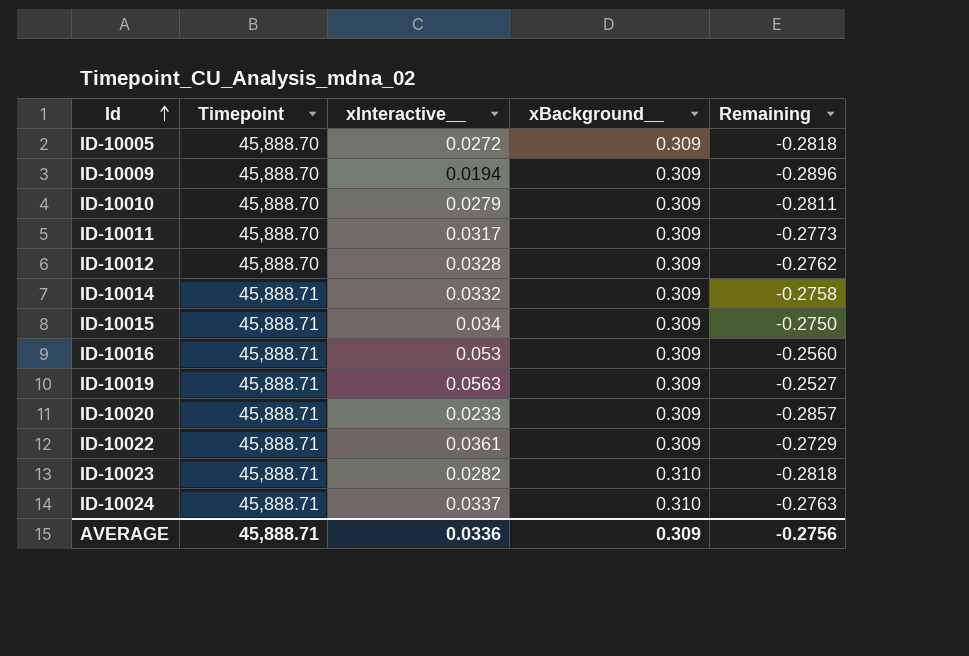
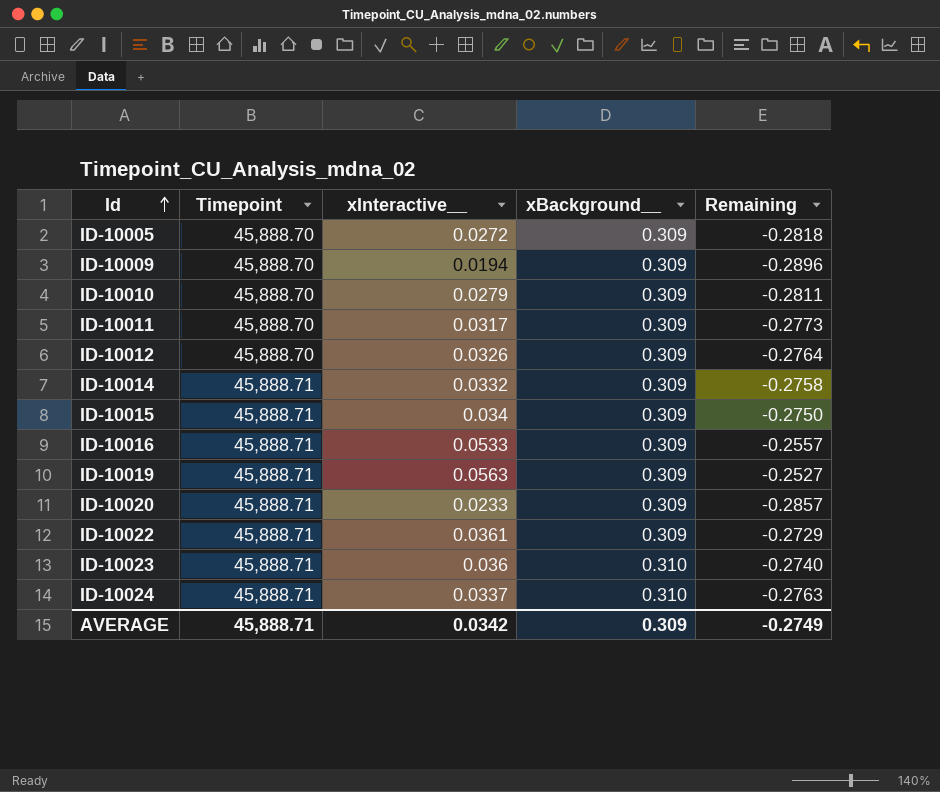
ID-10012 | xInteractive__: 0.0328 -> 0.0326
ID-10012 | Remaining: -0.2762 -> -0.2764
ID-10016 | xInteractive__: 0.053 -> 0.0533
ID-10016 | Remaining: -0.2560 -> -0.2557
ID-10023 | xInteractive__: 0.0282 -> 0.036
ID-10023 | Remaining: -0.2818 -> -0.2740
AVERAGE | xInteractive__: 0.0336 -> 0.0342
AVERAGE | Remaining: -0.2756 -> -0.2749

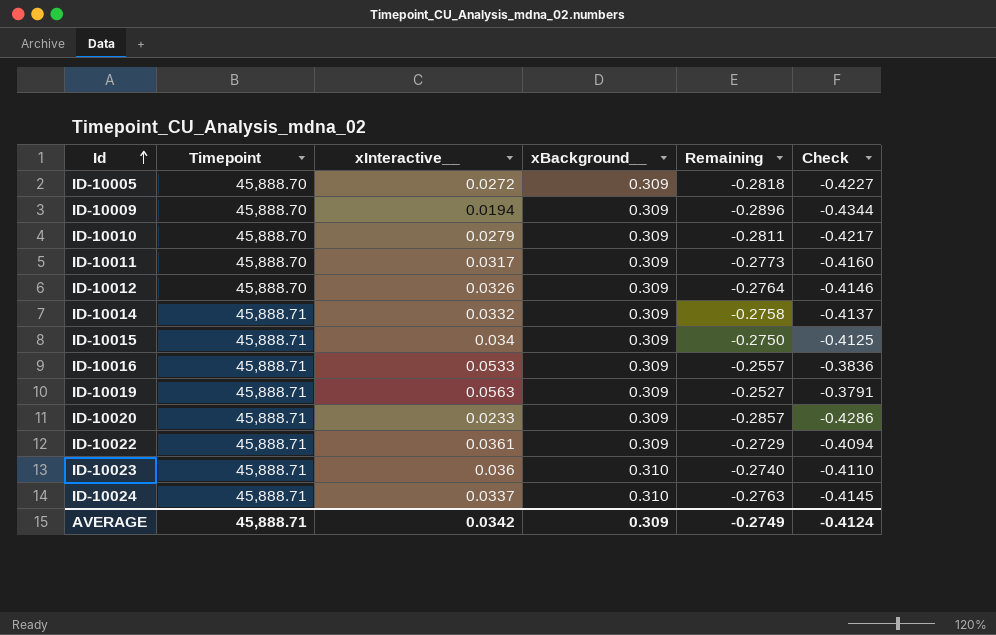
column Check | formula: none -> [Remaining] * 1.5

